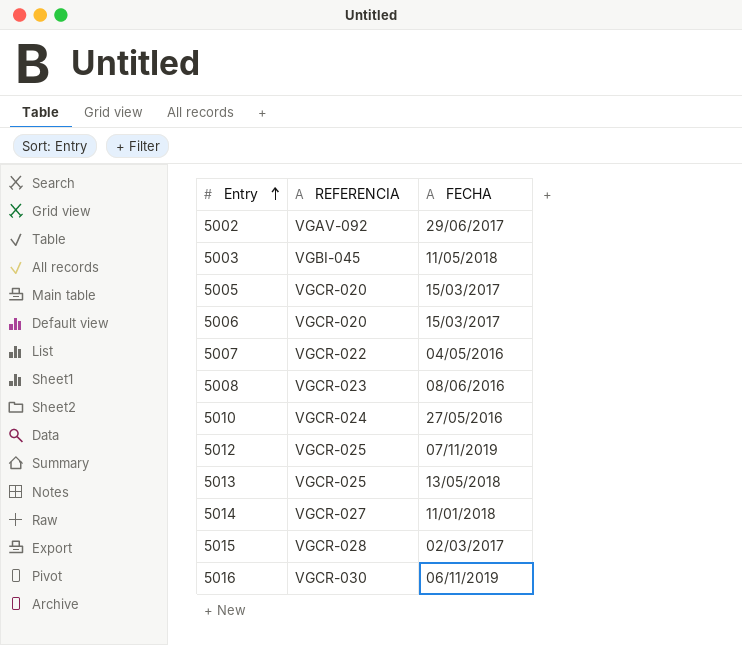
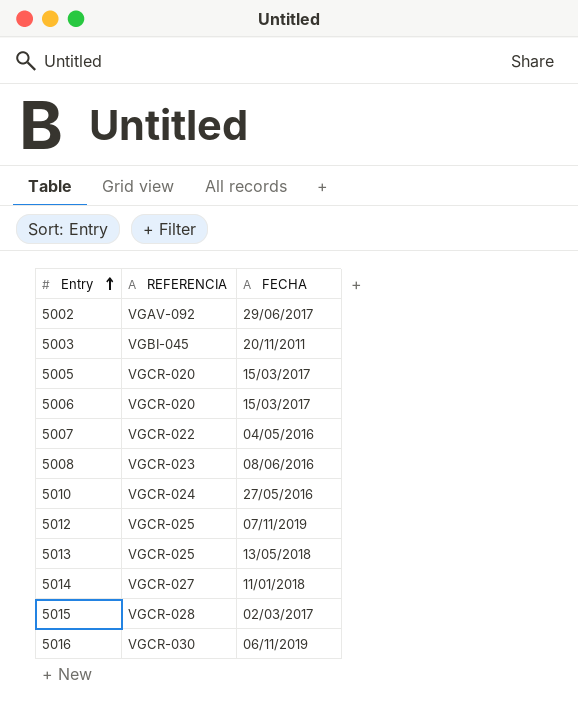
5003 | FECHA: 11/05/2018 -> 20/11/2011

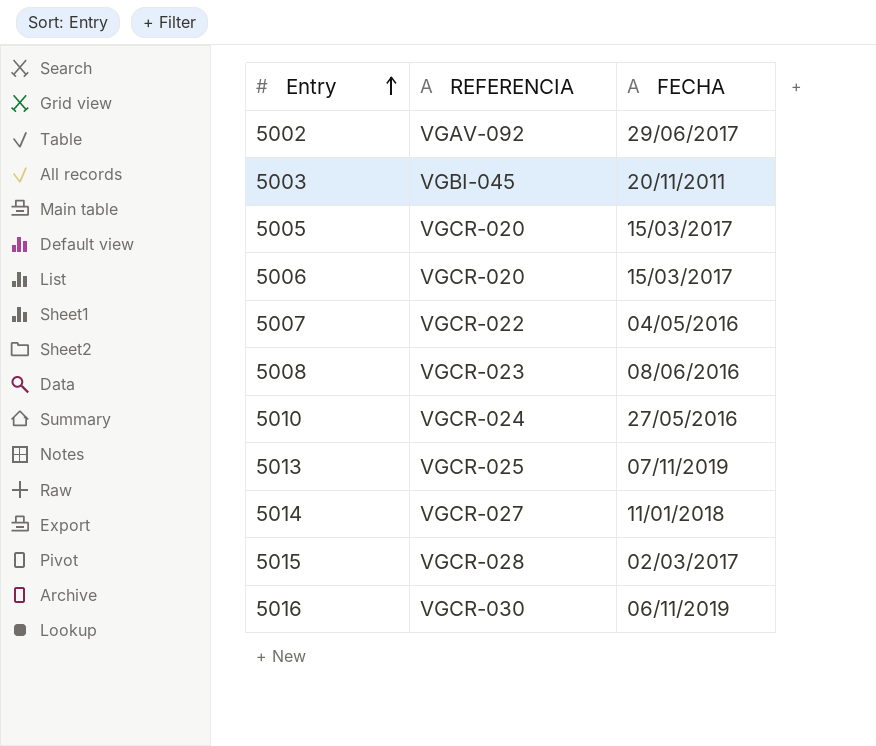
row 5012: VGCR-025 | 07/11/2019 -> none
5013 | FECHA: 13/05/2018 -> 07/11/2019

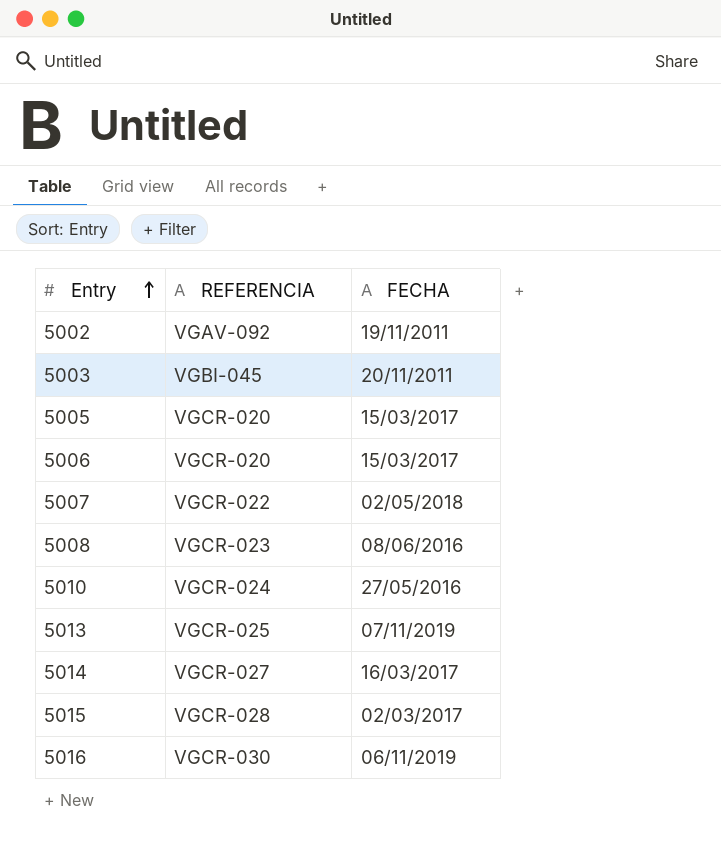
5002 | FECHA: 29/06/2017 -> 19/11/2011
5007 | FECHA: 04/05/2016 -> 02/05/2018
5014 | FECHA: 11/01/2018 -> 16/03/2017

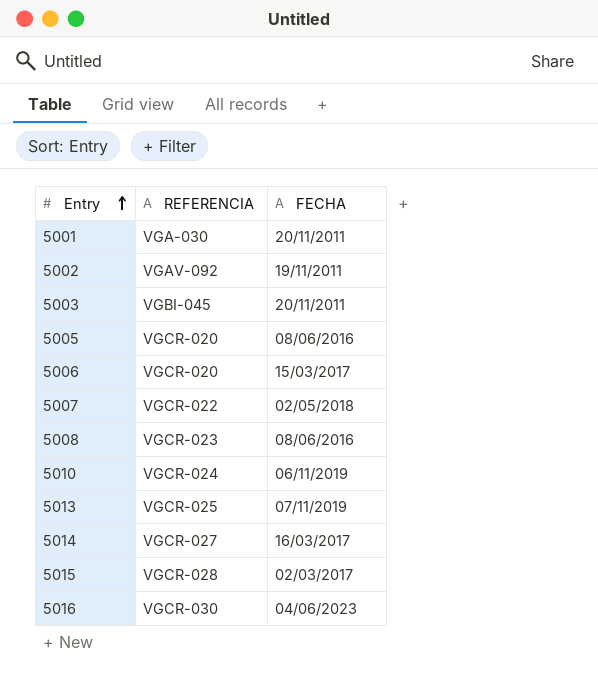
row 5001: none -> VGA-030 | 20/11/2011
5005 | FECHA: 15/03/2017 -> 08/06/2016
5010 | FECHA: 27/05/2016 -> 06/11/2019
5016 | FECHA: 06/11/2019 -> 04/06/2023

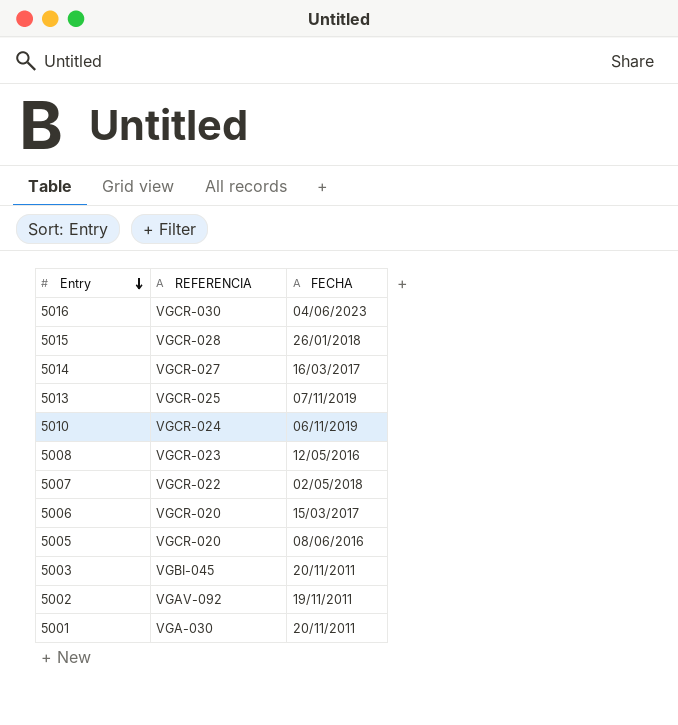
row order: Entry ascending -> Entry descending
5015 | FECHA: 02/03/2017 -> 26/01/2018
5008 | FECHA: 08/06/2016 -> 12/05/2016

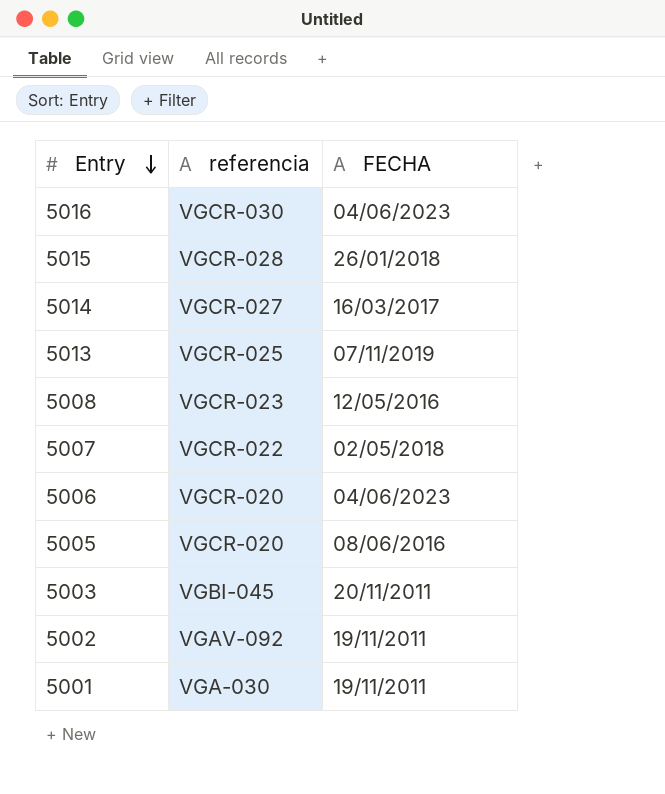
column name: REFERENCIA -> referencia
row 5010: VGCR-024 | 06/11/2019 -> none
5006 | FECHA: 15/03/2017 -> 04/06/2023
5001 | FECHA: 20/11/2011 -> 19/11/2011

